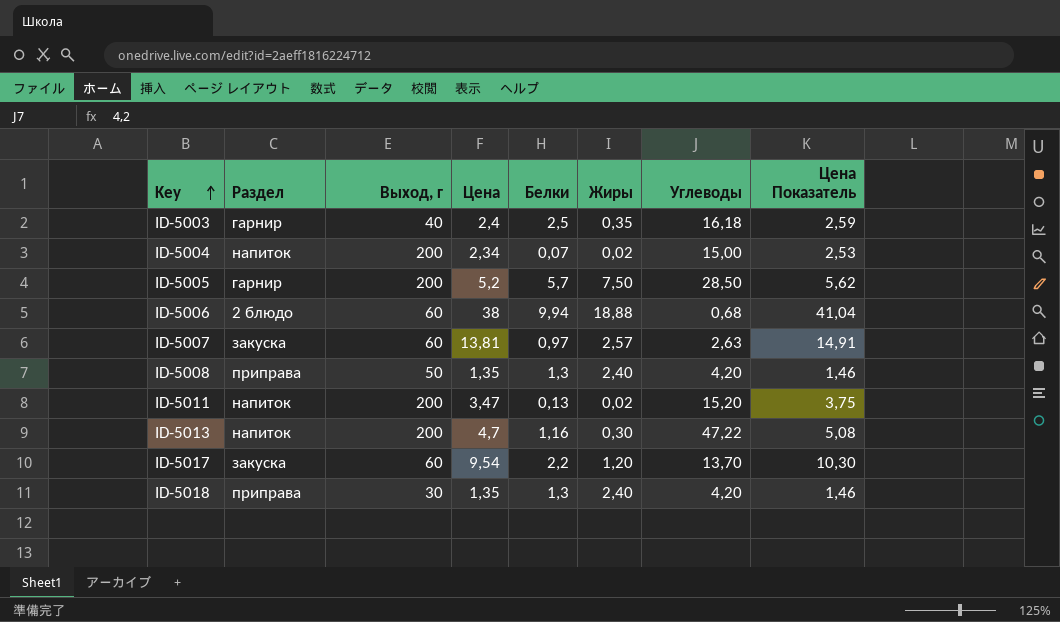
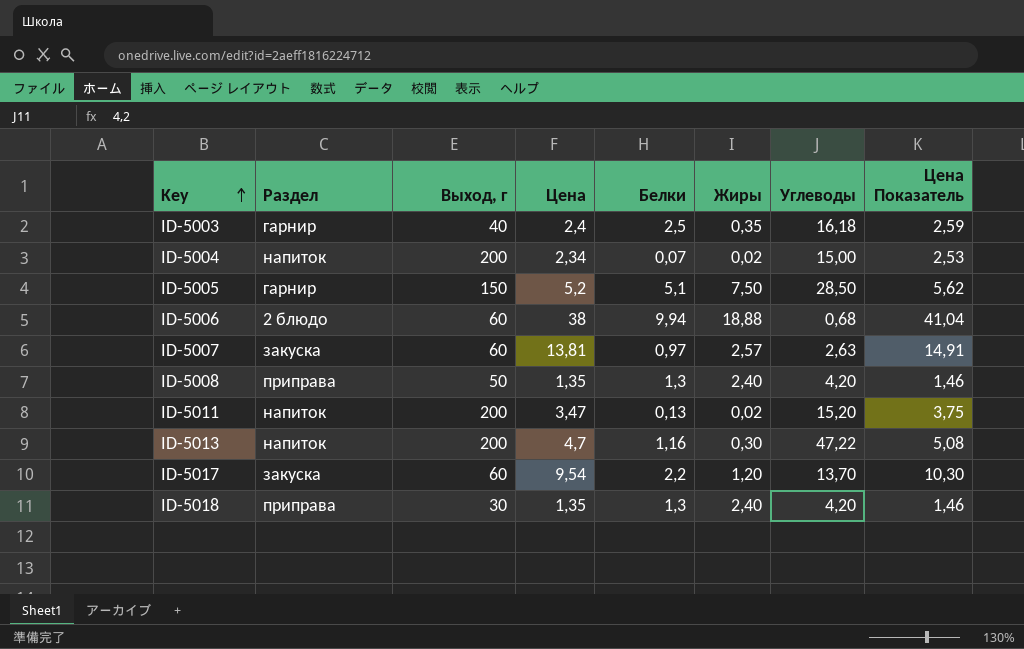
ID-5005 | Выход, г: 200 -> 150
ID-5005 | Белки: 5,7 -> 5,1

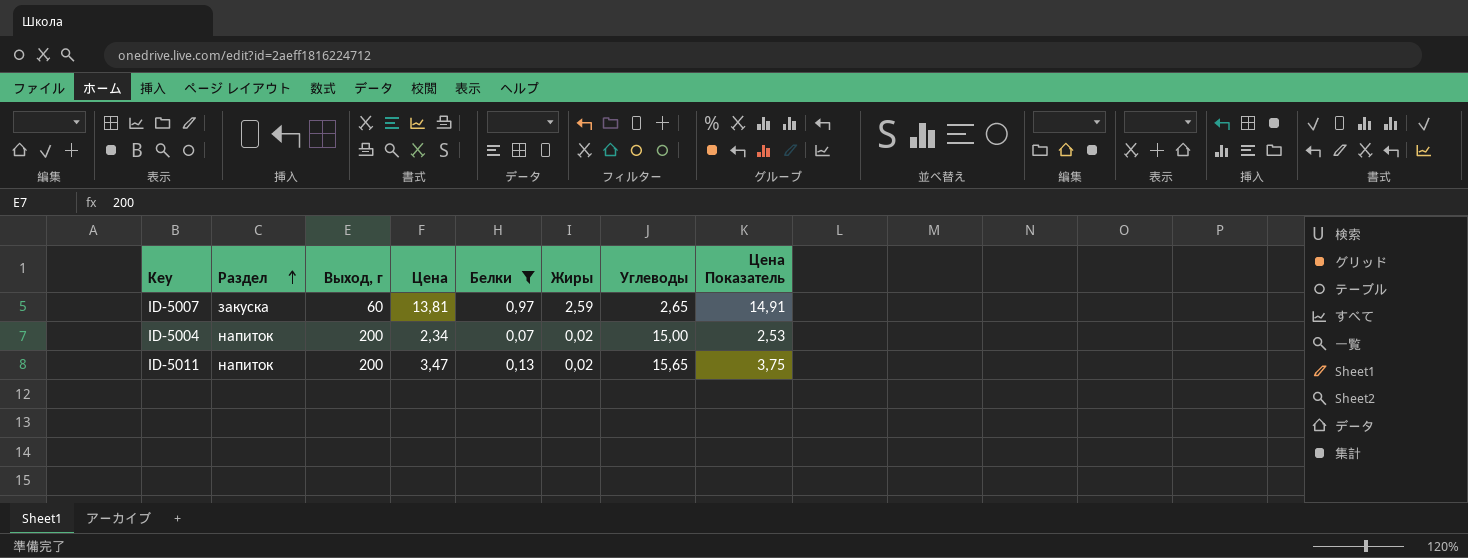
filter: none -> Белки <= 0,97
row order: Key ascending -> Раздел ascending
ID-5007 | Жиры: 2,57 -> 2,59
ID-5007 | Углеводы: 2,63 -> 2,65
ID-5011 | Углеводы: 15,20 -> 15,65

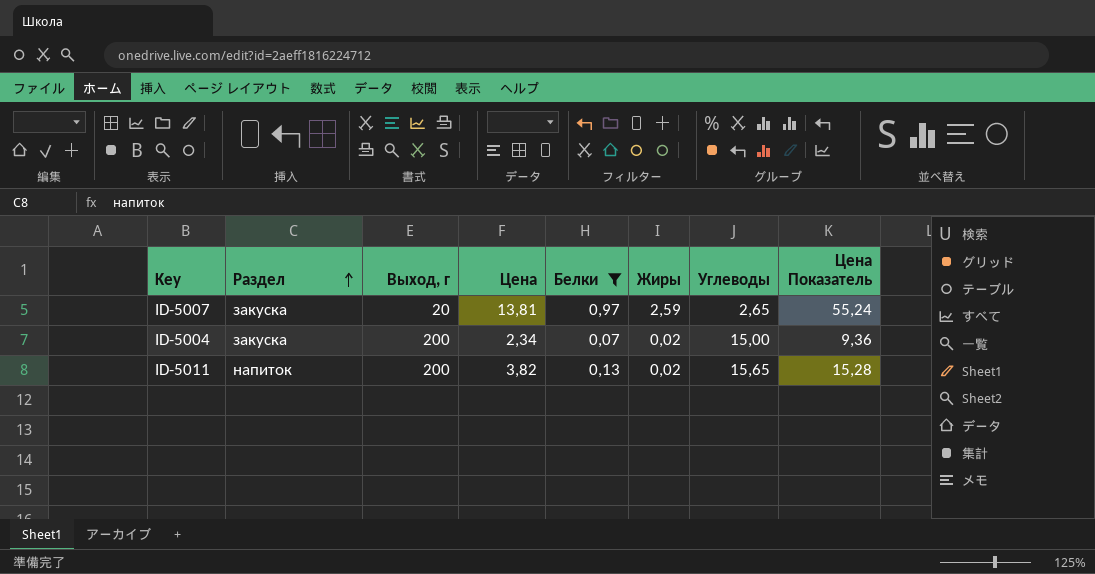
column Цена Показатель | formula: [Цена] * 1,08 -> [Цена] * 4
ID-5007 | Выход, г: 60 -> 20
ID-5004 | Раздел: напиток -> закуска
ID-5011 | Цена: 3,47 -> 3,82

